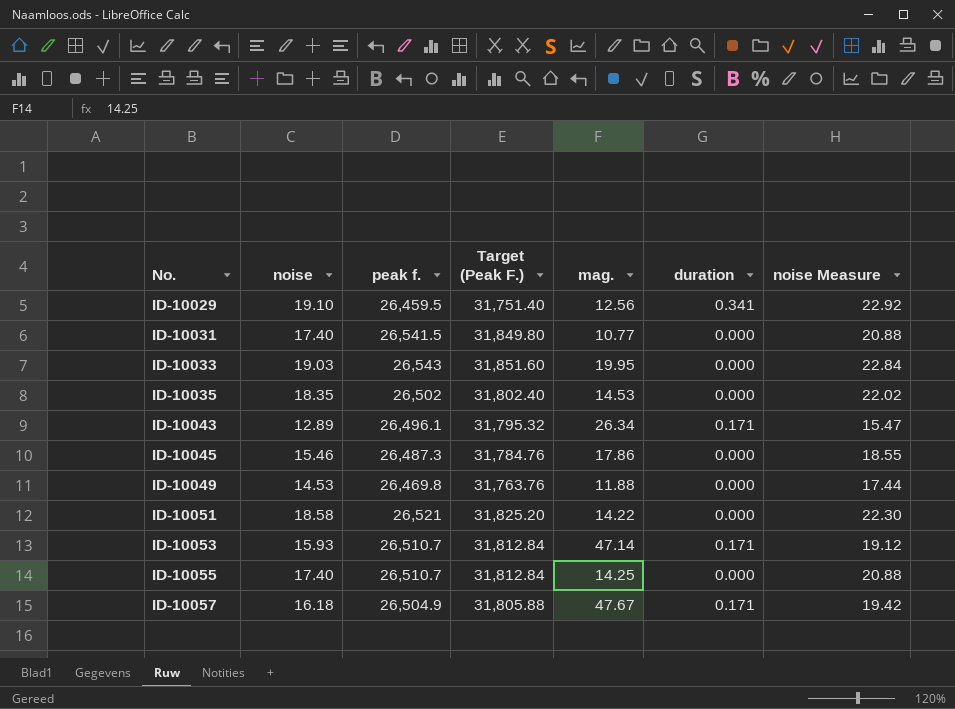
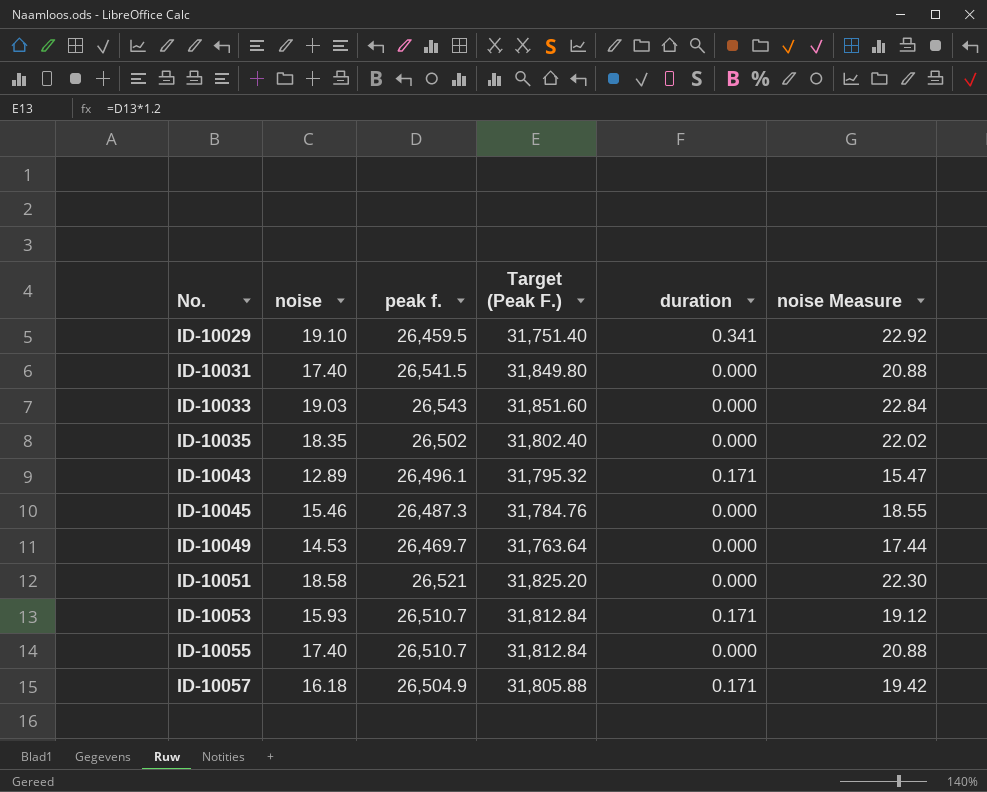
column mag. | position: 5 -> none
ID-10049 | peak f.: 26,469.8 -> 26,469.7
ID-10049 | Target (Peak F.): 31,763.76 -> 31,763.64

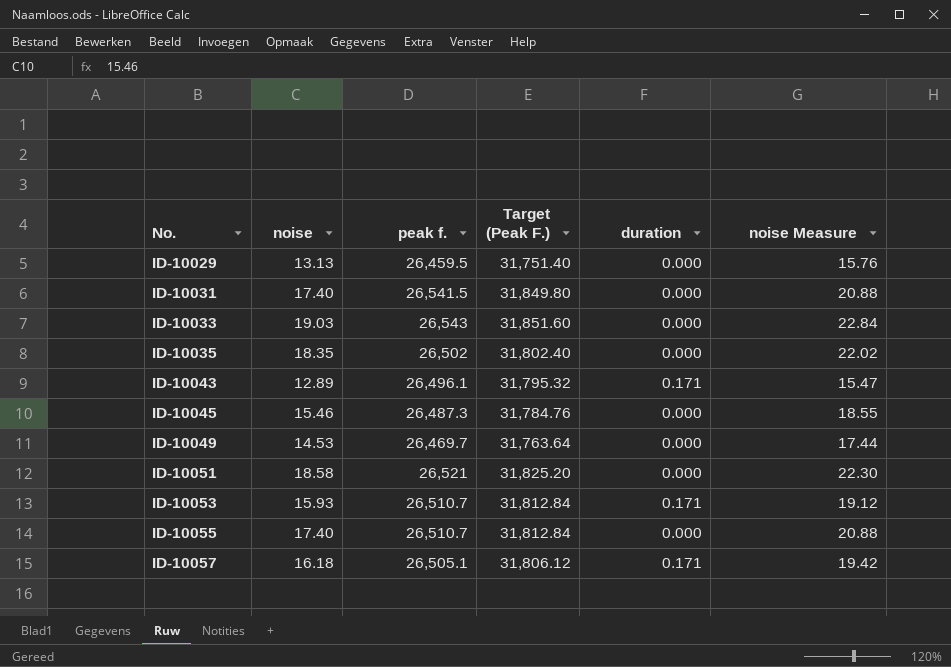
ID-10029 | noise: 19.10 -> 13.13
ID-10029 | duration: 0.341 -> 0.000
ID-10029 | noise Measure: 22.92 -> 15.76
ID-10057 | peak f.: 26,504.9 -> 26,505.1
ID-10057 | Target (Peak F.): 31,805.88 -> 31,806.12

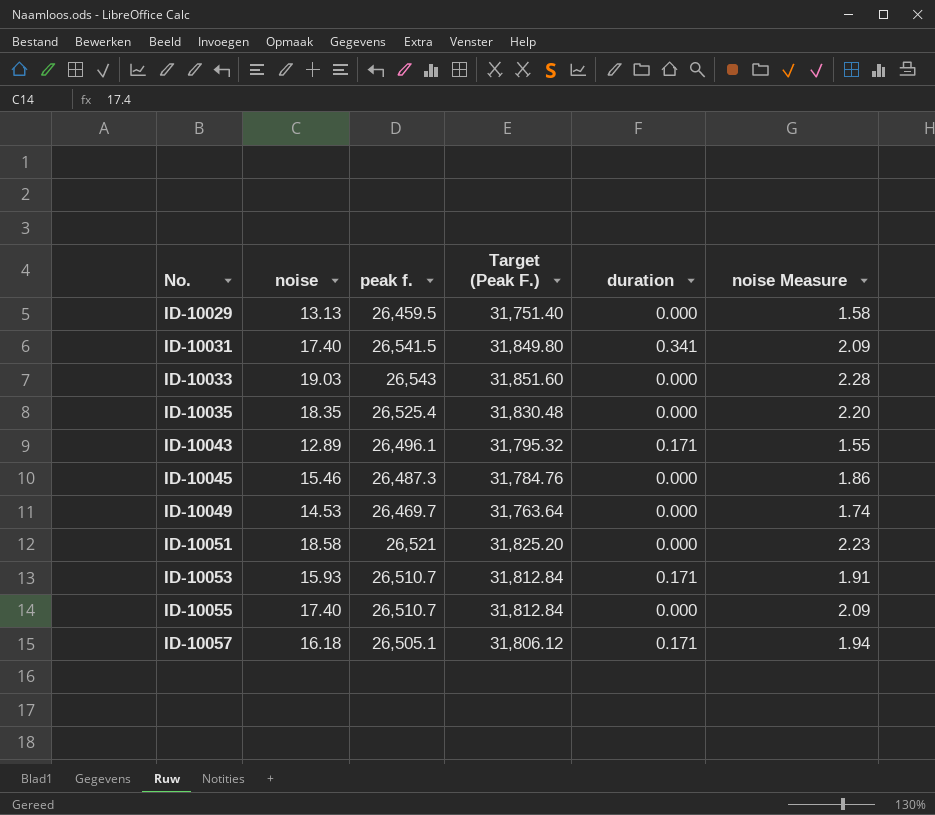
column noise Measure | formula: [noise] * 1.2 -> [noise] * 0.12
ID-10031 | duration: 0.000 -> 0.341
ID-10035 | peak f.: 26,502 -> 26,525.4
ID-10035 | Target (Peak F.): 31,802.40 -> 31,830.48

